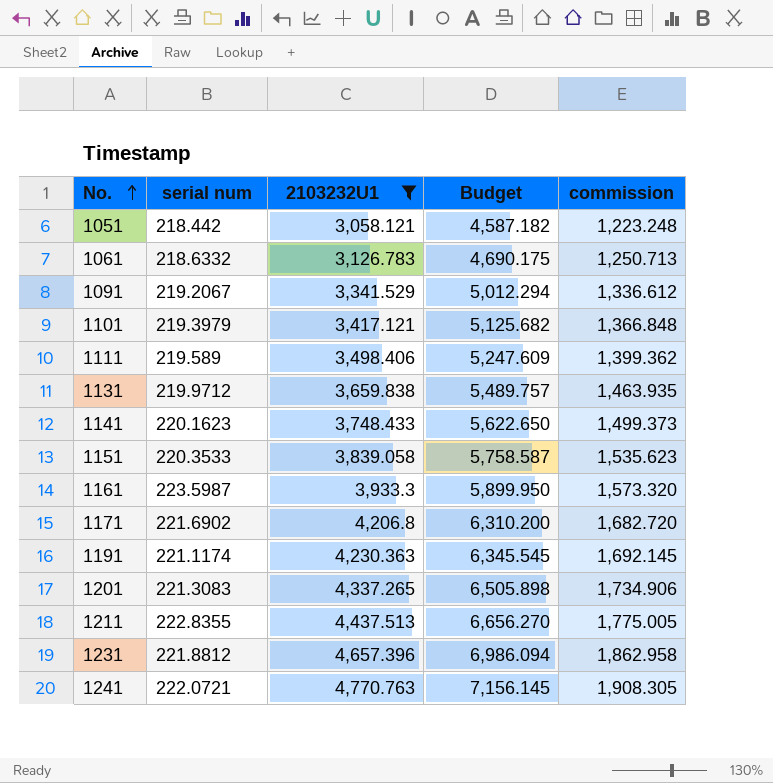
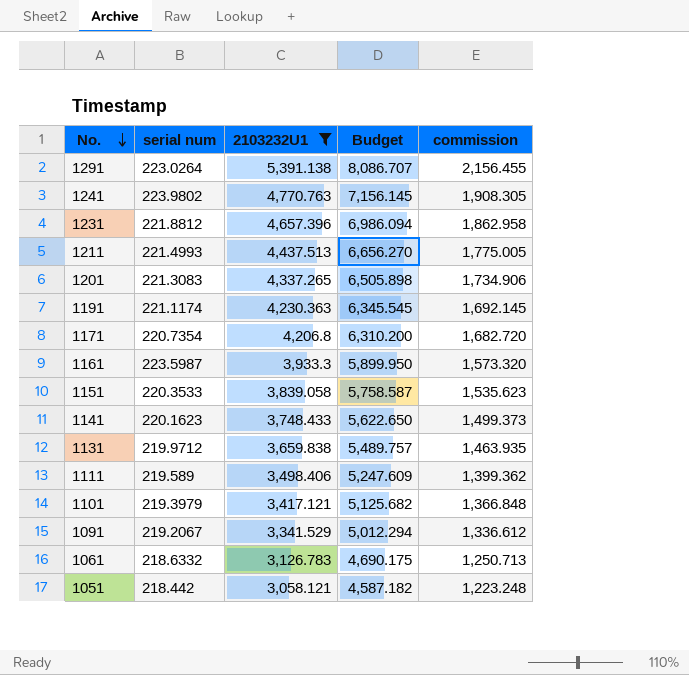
row order: No. ascending -> No. descending
row 1291: none -> 223.0264 | 5,391.138 | 8,086.707 | 2,156.455
1241 | serial num: 222.0721 -> 223.9802
1211 | serial num: 222.8355 -> 221.4993
1171 | serial num: 221.6902 -> 220.7354

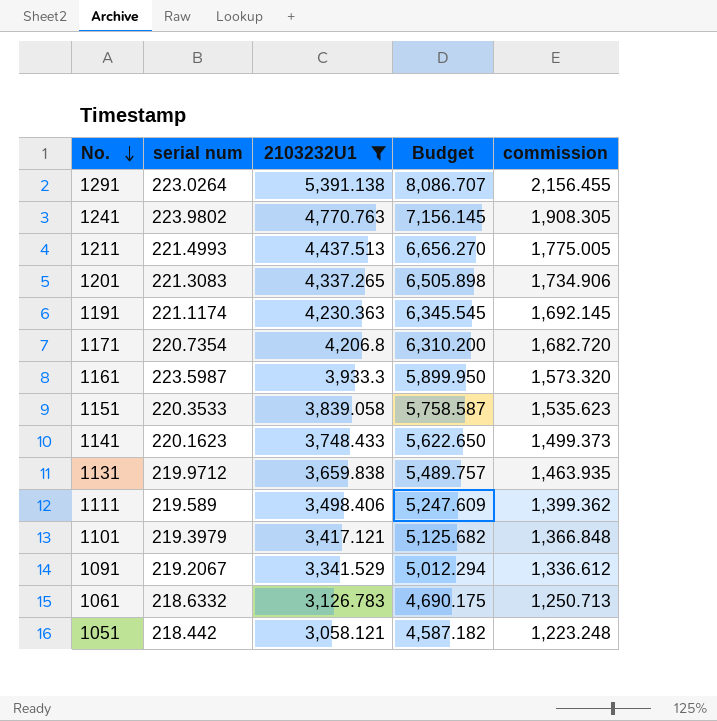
row 1231: 221.8812 | 4,657.396 | 6,986.094 | 1,862.958 -> none

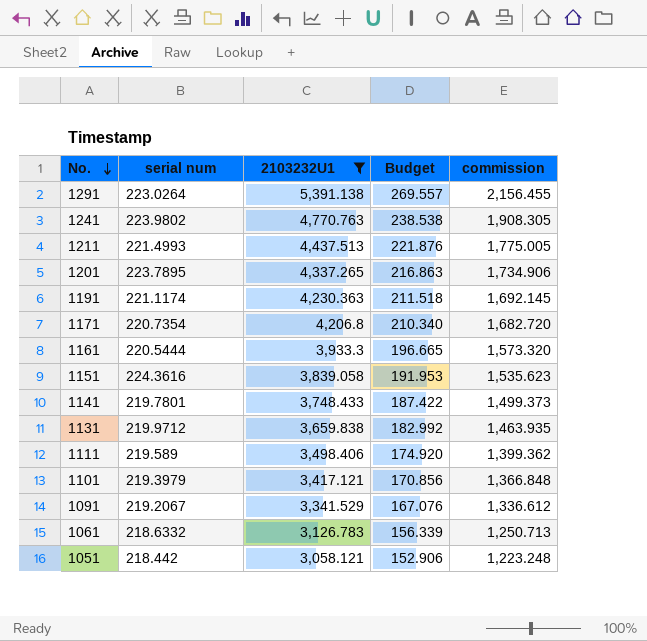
column Budget | formula: [2103232U1] * 1.5 -> [2103232U1] * 0.05
1201 | serial num: 221.3083 -> 223.7895
1161 | serial num: 223.5987 -> 220.5444
1151 | serial num: 220.3533 -> 224.3616
1141 | serial num: 220.1623 -> 219.7801

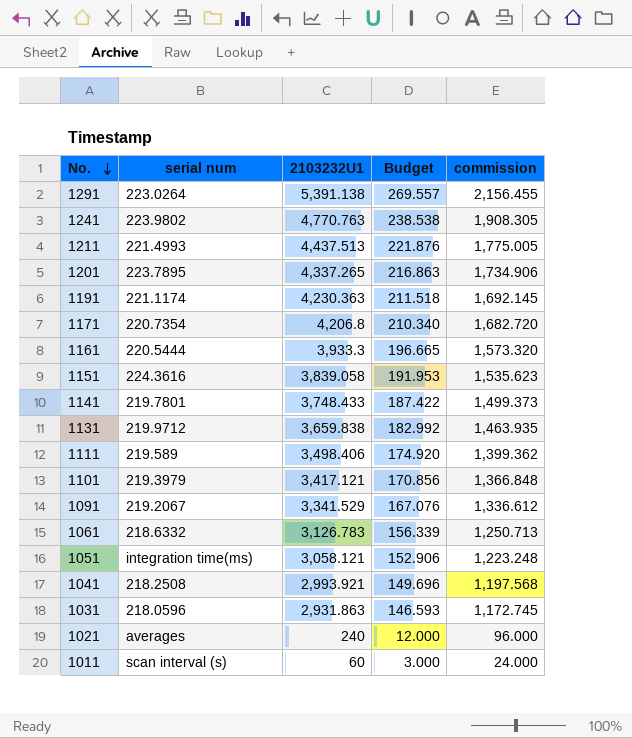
filter: 2103232U1 >= 3,058.121 -> none
1051 | serial num: 218.442 -> integration time(ms)

